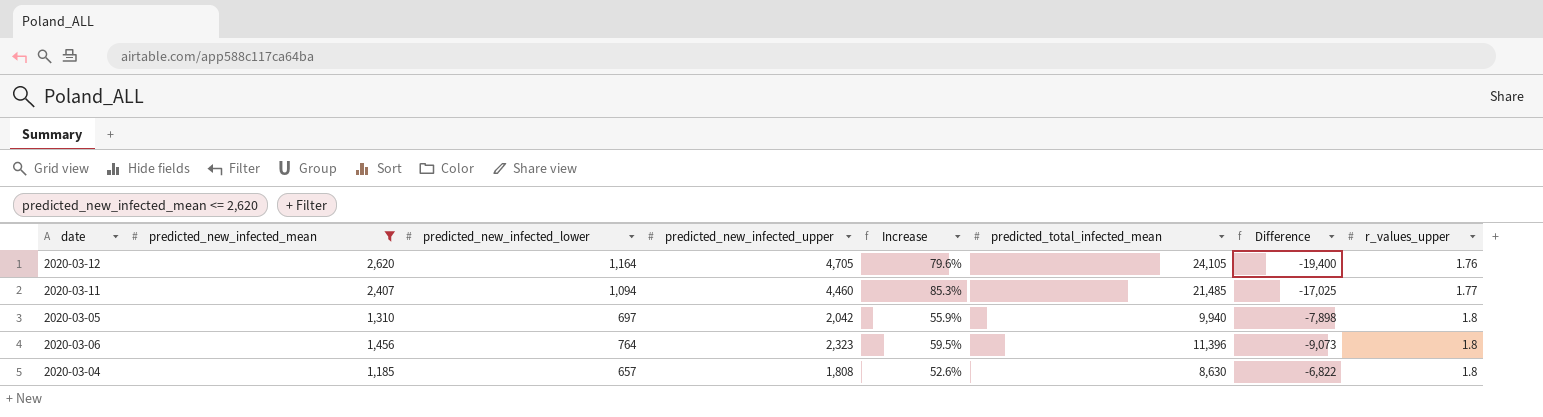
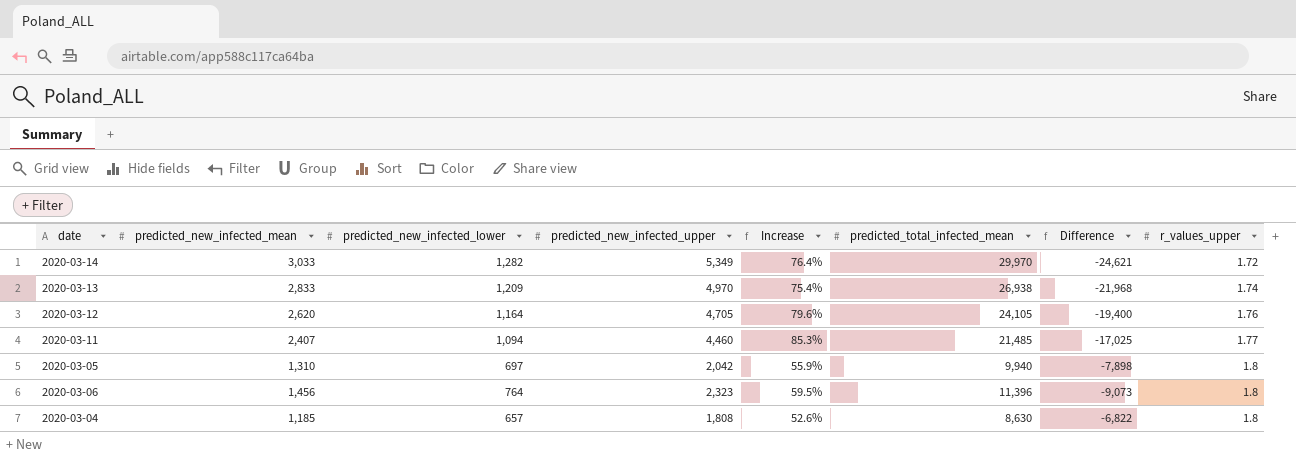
filter: predicted_new_infected_mean <= 2,620 -> none

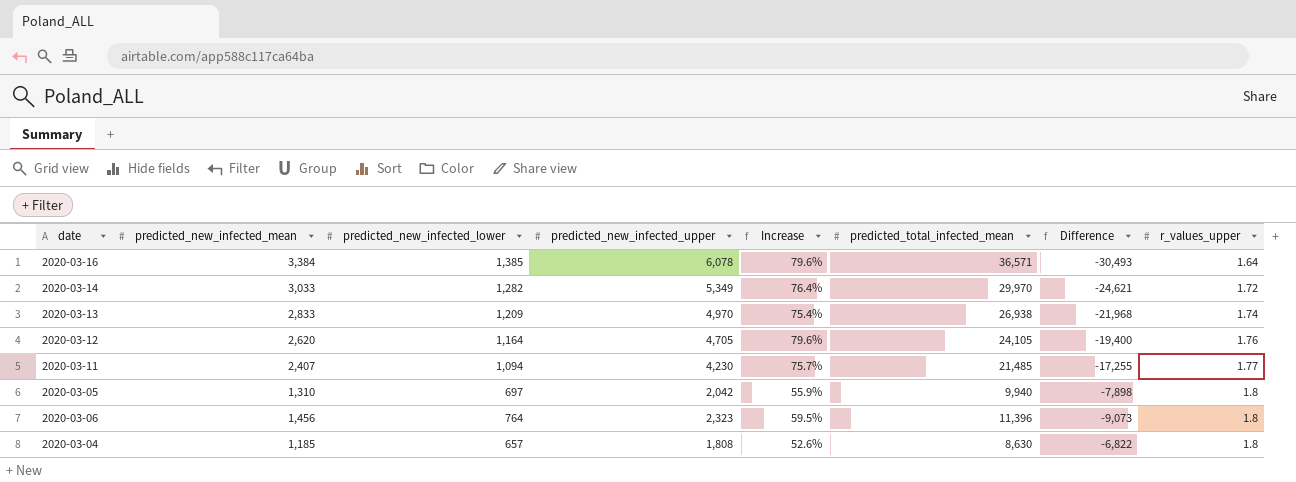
row 2020-03-16: none -> 3,384 | 1,385 | 6,078 | 79.6% | 36,571 | -30,493 | 1.64
2020-03-11 | predicted_new_infected_upper: 4,460 -> 4,230
2020-03-11 | Increase: 85.3% -> 75.7%
2020-03-11 | Difference: -17,025 -> -17,255

